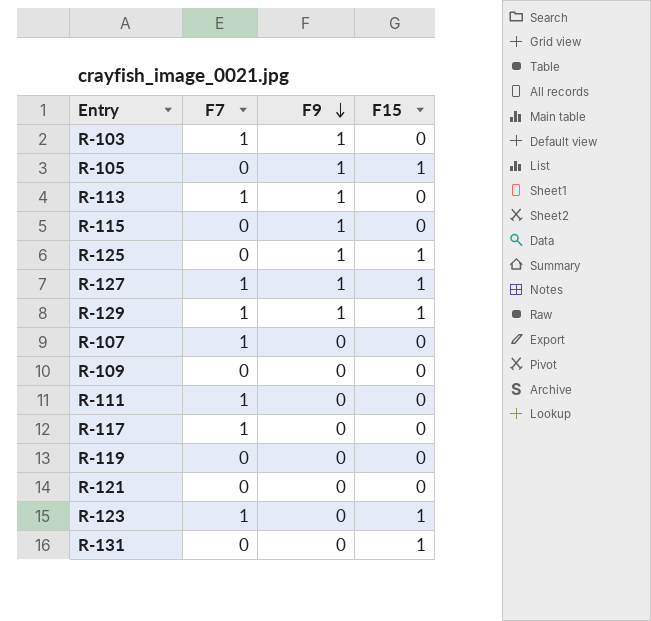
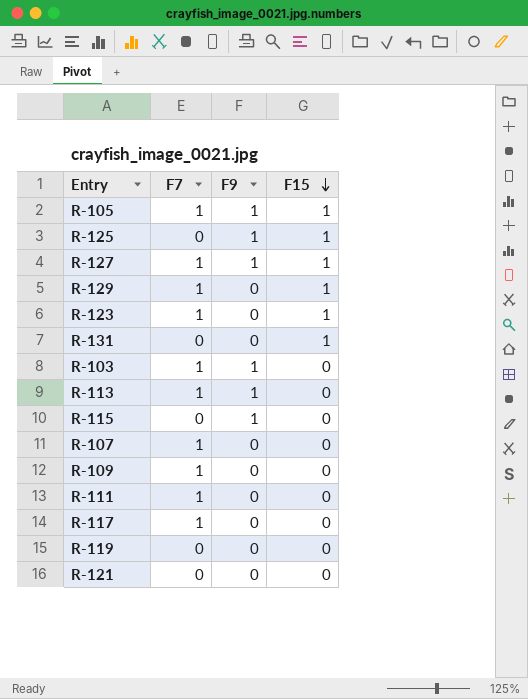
row order: F9 descending -> F15 descending
R-105 | F7: 0 -> 1
R-129 | F9: 1 -> 0
R-109 | F7: 0 -> 1

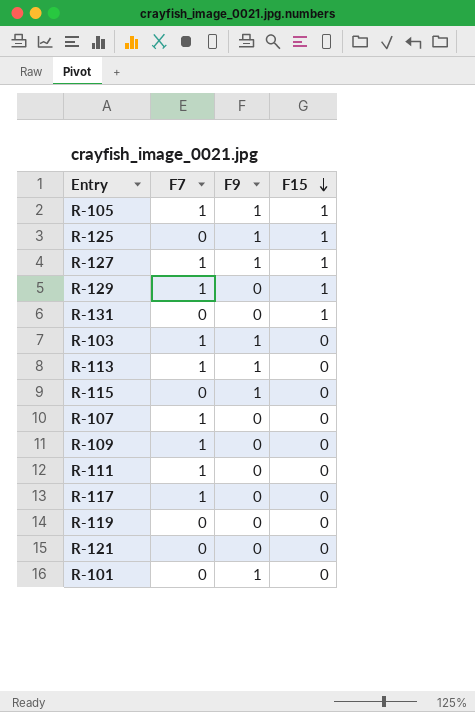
row R-123: 1 | 0 | 1 -> none
row R-101: none -> 0 | 1 | 0

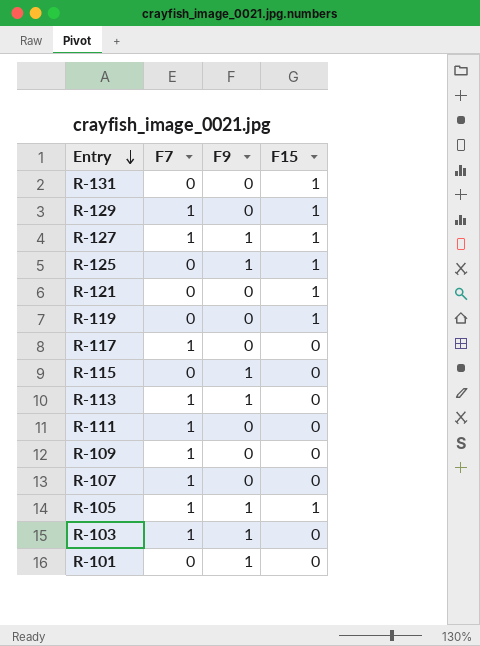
row order: F15 descending -> Entry descending
R-121 | F15: 0 -> 1
R-119 | F15: 0 -> 1

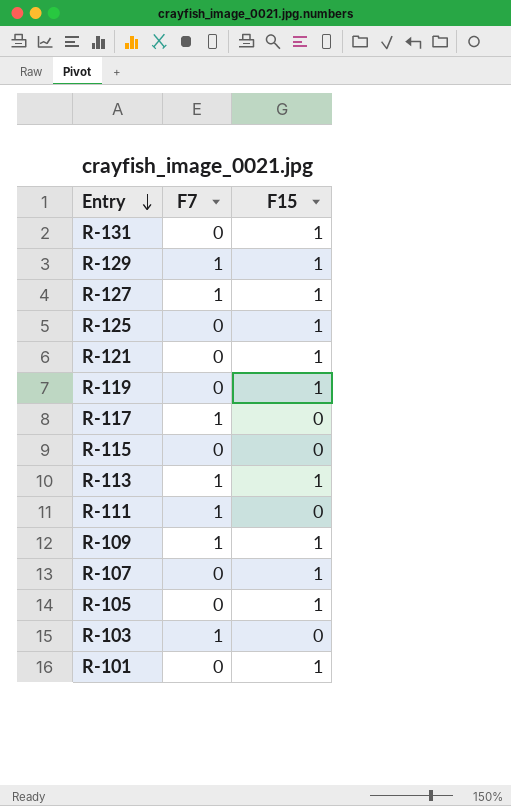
column F9 | position: 3 -> none
R-113 | F15: 0 -> 1
R-109 | F15: 0 -> 1
R-107 | F7: 1 -> 0
R-107 | F15: 0 -> 1
R-105 | F7: 1 -> 0
R-101 | F15: 0 -> 1

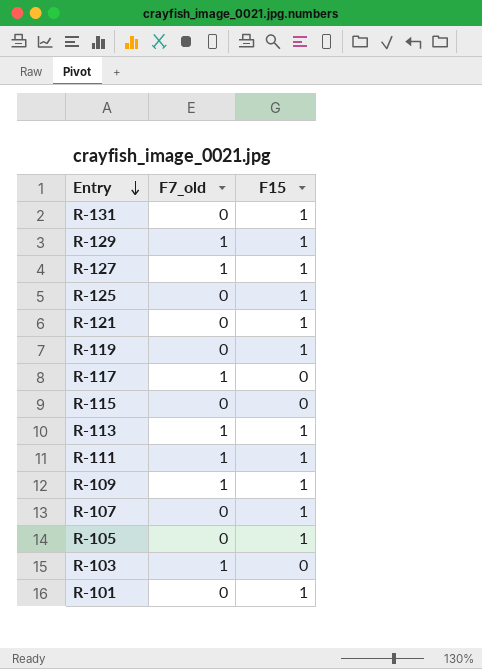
column name: F7 -> F7_old
R-111 | F15: 0 -> 1

